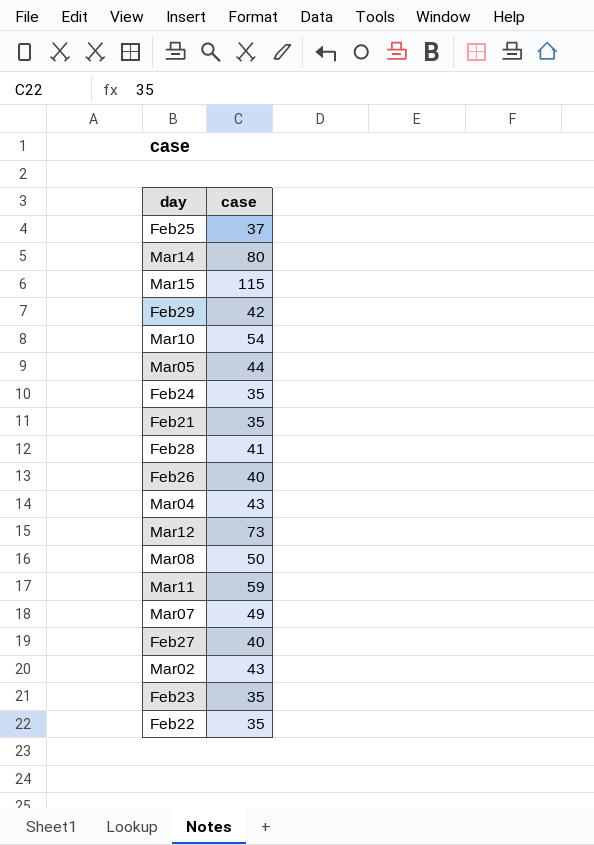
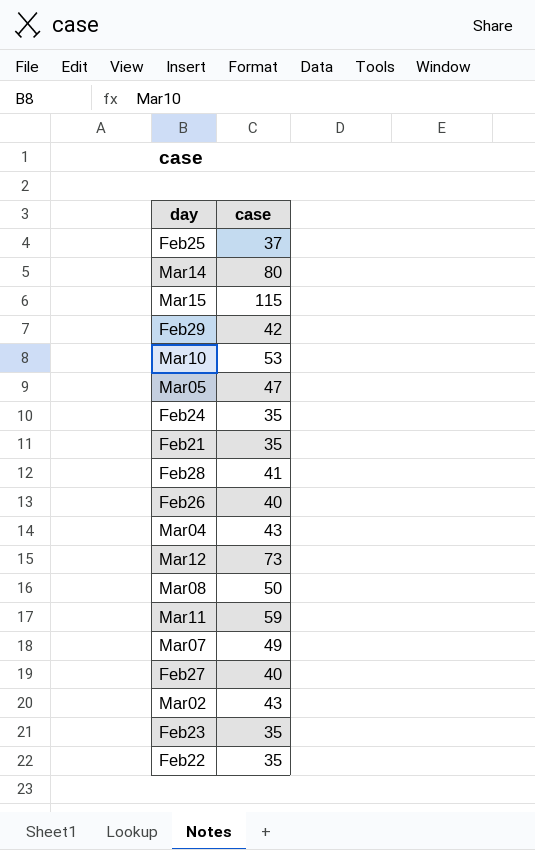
Mar10 | case: 54 -> 53
Mar05 | case: 44 -> 47

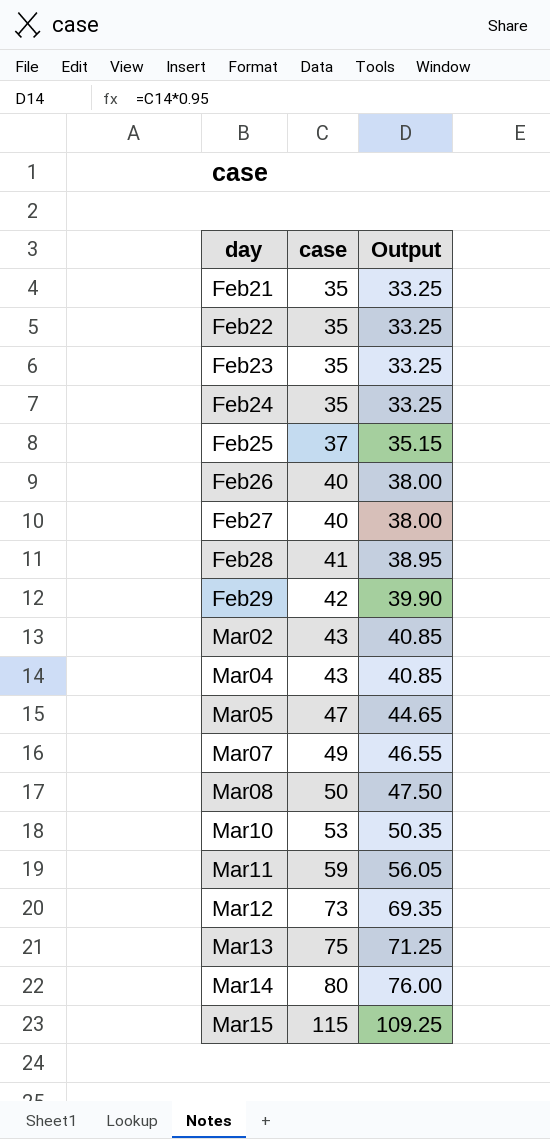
row order: none -> day ascending
column Output | formula: none -> [case] * 0.95
row Mar13: none -> 75 | 71.25

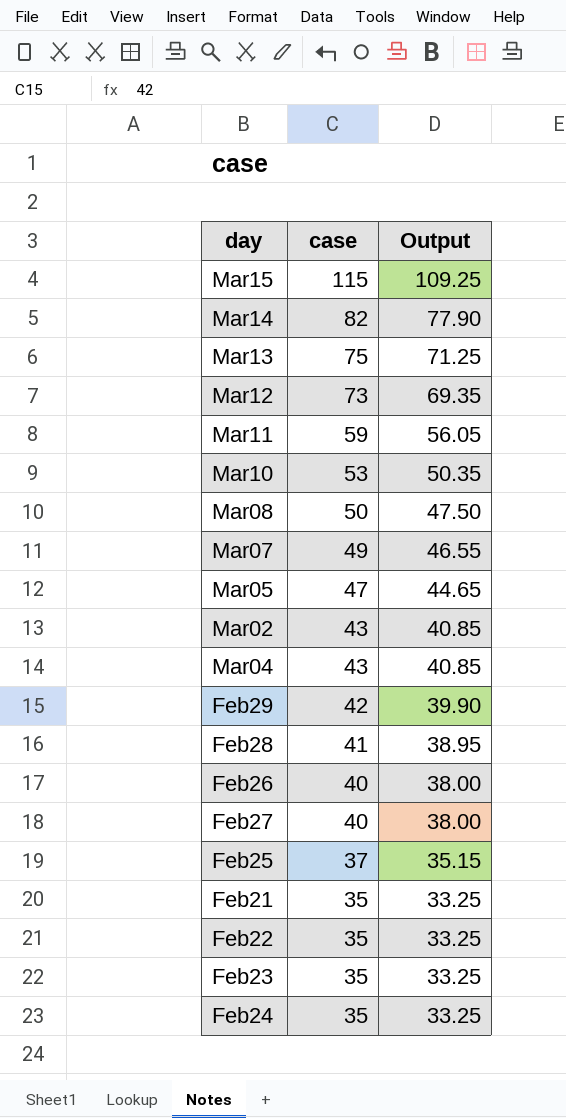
row order: day ascending -> case descending
Mar14 | case: 80 -> 82
Mar14 | Output: 76.00 -> 77.90

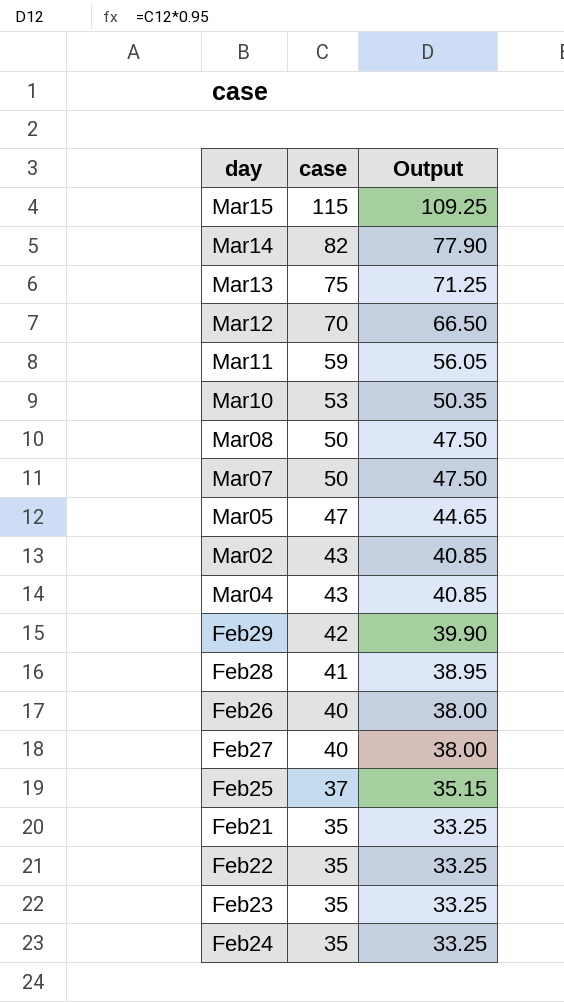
Mar12 | case: 73 -> 70
Mar12 | Output: 69.35 -> 66.50
Mar07 | case: 49 -> 50
Mar07 | Output: 46.55 -> 47.50

